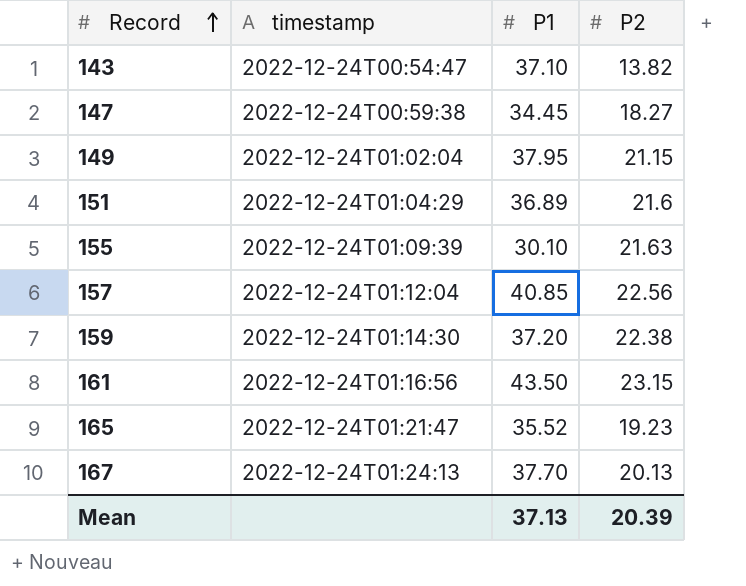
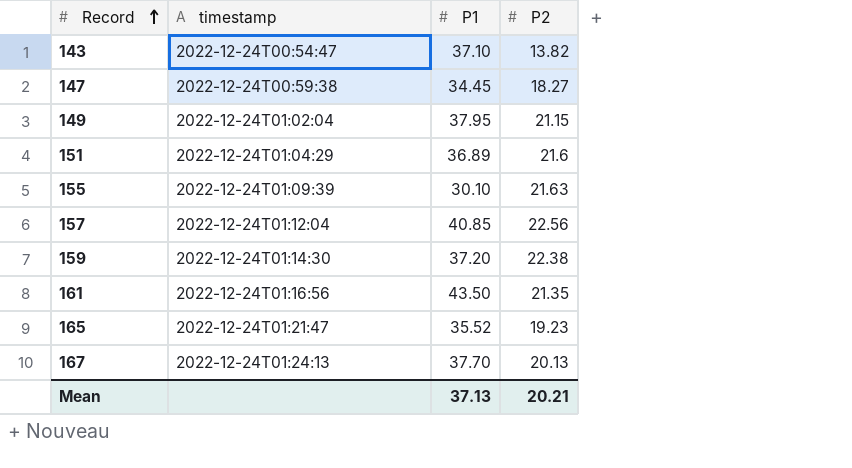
161 | P2: 23.15 -> 21.35
Mean | P2: 20.39 -> 20.21

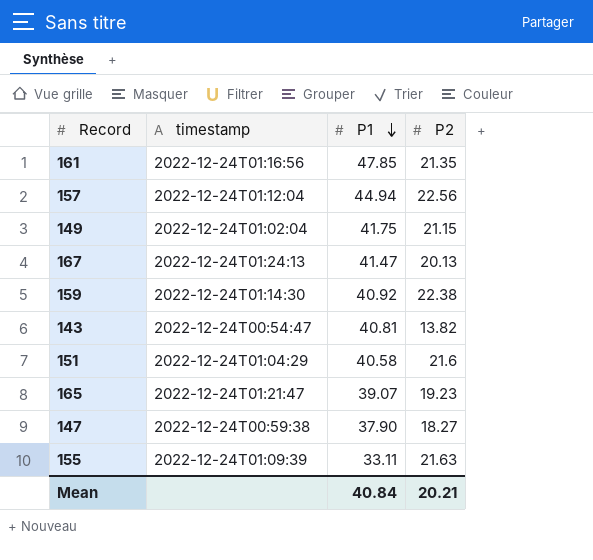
row order: Record ascending -> P1 descending
161 | P1: 43.50 -> 47.85
157 | P1: 40.85 -> 44.94
149 | P1: 37.95 -> 41.75
167 | P1: 37.70 -> 41.47
159 | P1: 37.20 -> 40.92
143 | P1: 37.10 -> 40.81
151 | P1: 36.89 -> 40.58
165 | P1: 35.52 -> 39.07
147 | P1: 34.45 -> 37.90
155 | P1: 30.10 -> 33.11
Mean | P1: 37.13 -> 40.84

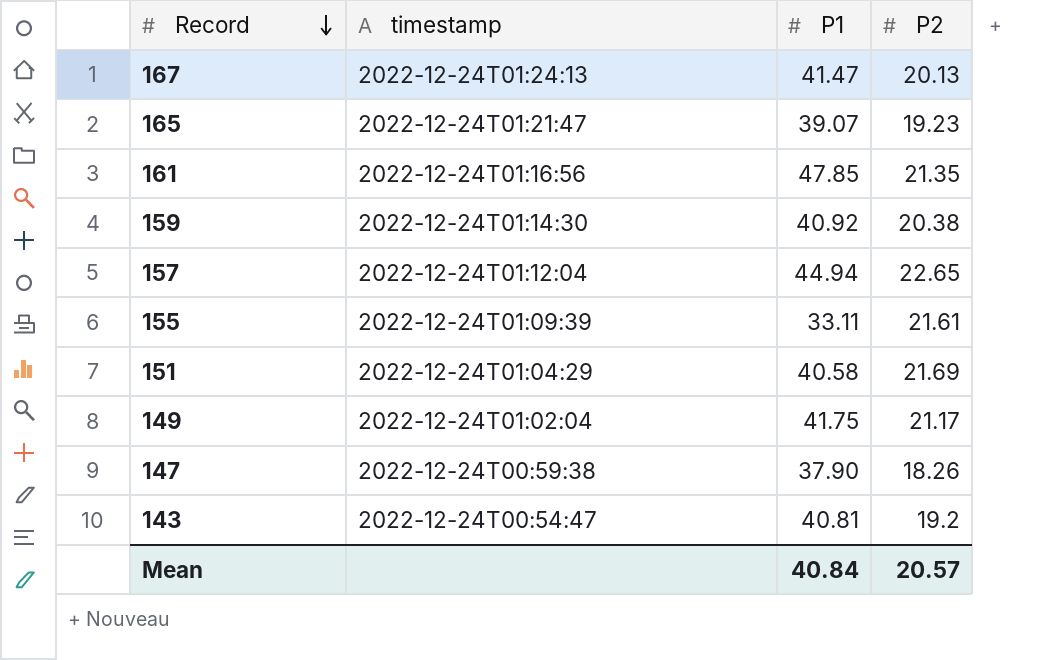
row order: P1 descending -> Record descending
159 | P2: 22.38 -> 20.38
157 | P2: 22.56 -> 22.65
155 | P2: 21.63 -> 21.61
151 | P2: 21.6 -> 21.69
149 | P2: 21.15 -> 21.17
147 | P2: 18.27 -> 18.26
143 | P2: 13.82 -> 19.2
Mean | P2: 20.21 -> 20.57

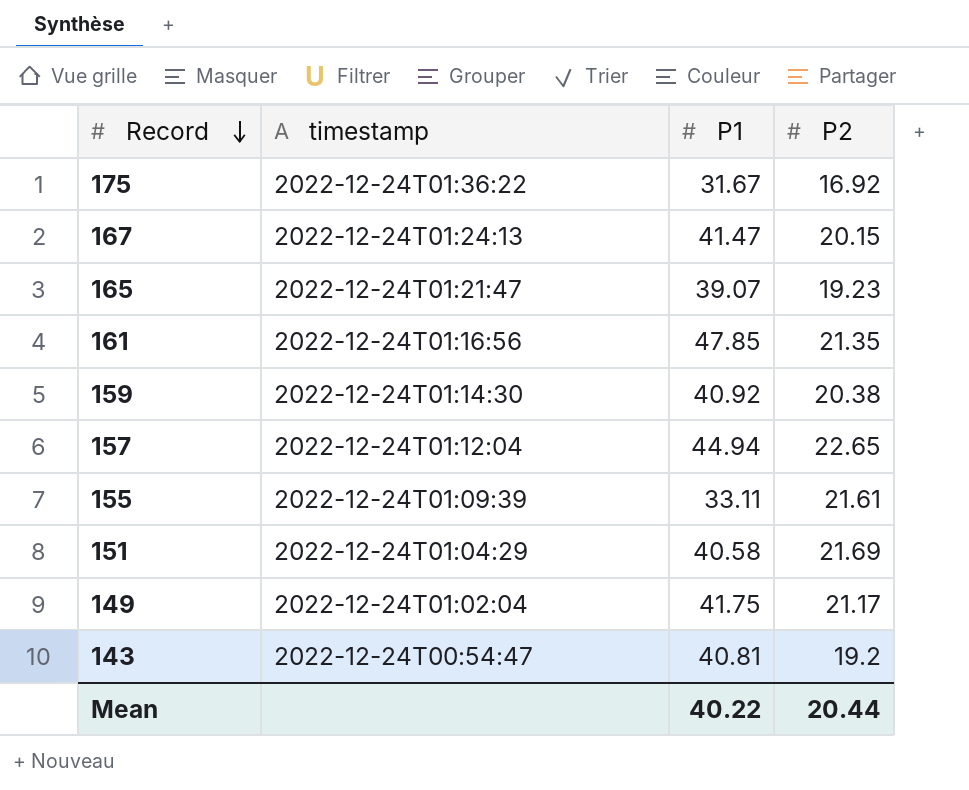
row 147: 2022-12-24T00:59:38 | 37.90 | 18.26 -> none
row 175: none -> 2022-12-24T01:36:22 | 31.67 | 16.92
167 | P2: 20.13 -> 20.15
Mean | P1: 40.84 -> 40.22
Mean | P2: 20.57 -> 20.44

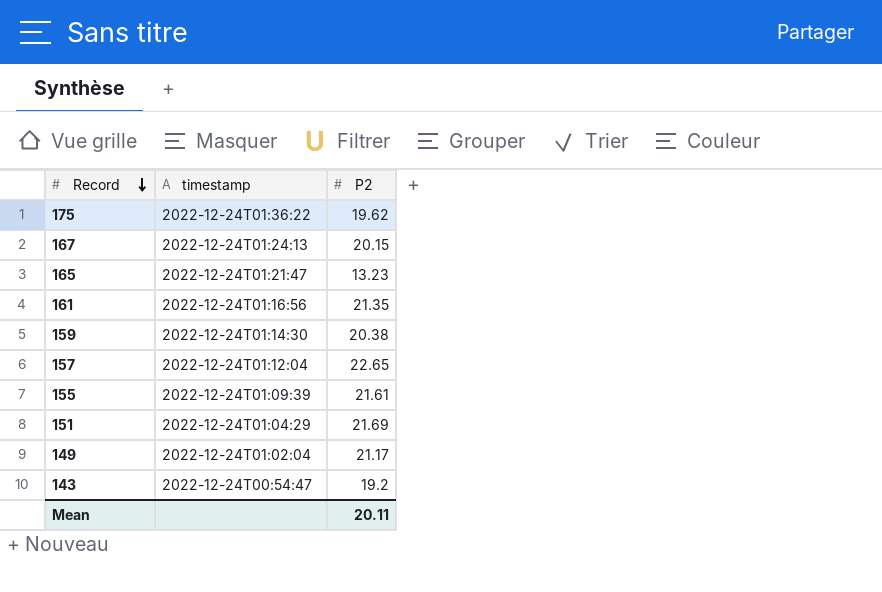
column P1 | position: 3 -> none
175 | P2: 16.92 -> 19.62
165 | P2: 19.23 -> 13.23
Mean | P2: 20.44 -> 20.11

